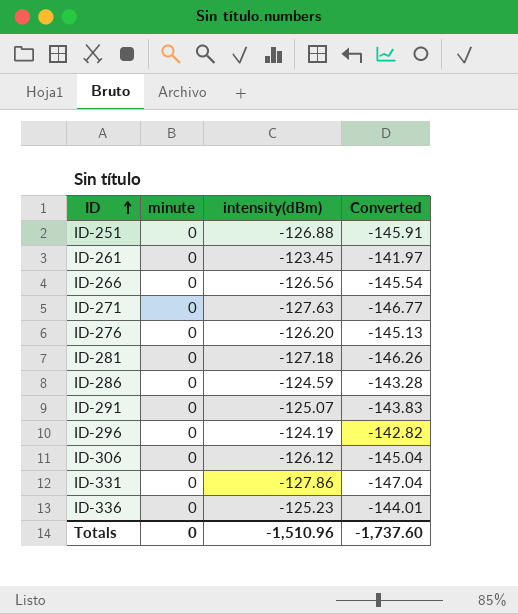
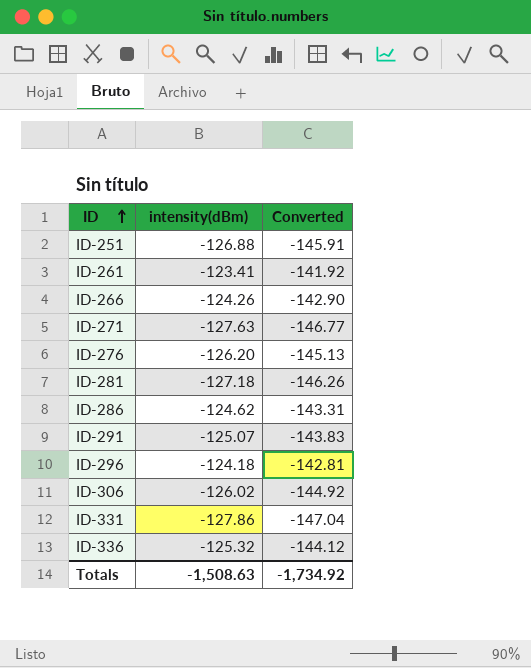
column minute | position: 2 -> none
ID-261 | intensity(dBm): -123.45 -> -123.41
ID-261 | Converted: -141.97 -> -141.92
ID-266 | intensity(dBm): -126.56 -> -124.26
ID-266 | Converted: -145.54 -> -142.90
ID-286 | intensity(dBm): -124.59 -> -124.62
ID-286 | Converted: -143.28 -> -143.31
ID-296 | intensity(dBm): -124.19 -> -124.18
ID-296 | Converted: -142.82 -> -142.81
ID-306 | intensity(dBm): -126.12 -> -126.02
ID-306 | Converted: -145.04 -> -144.92
ID-336 | intensity(dBm): -125.23 -> -125.32
ID-336 | Converted: -144.01 -> -144.12
Totals | intensity(dBm): -1,510.96 -> -1,508.63
Totals | Converted: -1,737.60 -> -1,734.92

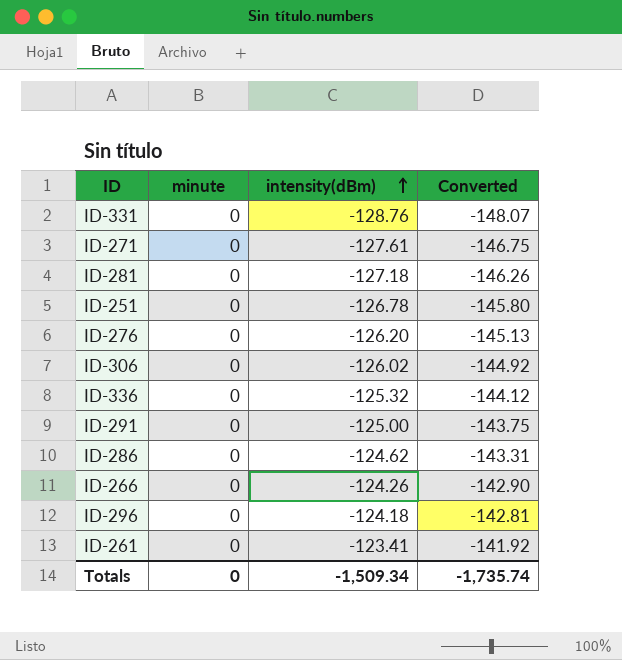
row order: ID ascending -> intensity(dBm) ascending
column minute | position: none -> 2
ID-331 | intensity(dBm): -127.86 -> -128.76
ID-331 | Converted: -147.04 -> -148.07
ID-271 | intensity(dBm): -127.63 -> -127.61
ID-271 | Converted: -146.77 -> -146.75
ID-251 | intensity(dBm): -126.88 -> -126.78
ID-251 | Converted: -145.91 -> -145.80
ID-291 | intensity(dBm): -125.07 -> -125.00
ID-291 | Converted: -143.83 -> -143.75
Totals | intensity(dBm): -1,508.63 -> -1,509.34
Totals | Converted: -1,734.92 -> -1,735.74

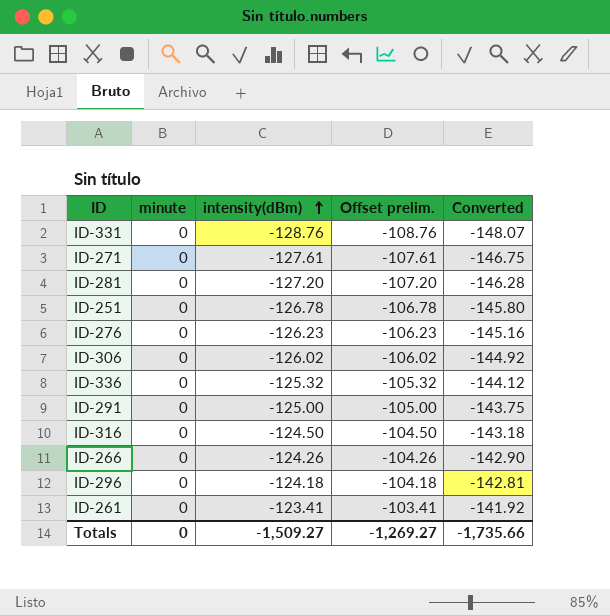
column Offset prelim. | formula: none -> [intensity(dBm)] + 20
row ID-286: 0 | -124.62 | -143.31 -> none
ID-281 | intensity(dBm): -127.18 -> -127.20
ID-281 | Converted: -146.26 -> -146.28
ID-276 | intensity(dBm): -126.20 -> -126.23
ID-276 | Converted: -145.13 -> -145.16
row ID-316: none -> 0 | -124.50 | -104.50 | -143.18
Totals | intensity(dBm): -1,509.34 -> -1,509.27
Totals | Converted: -1,735.74 -> -1,735.66

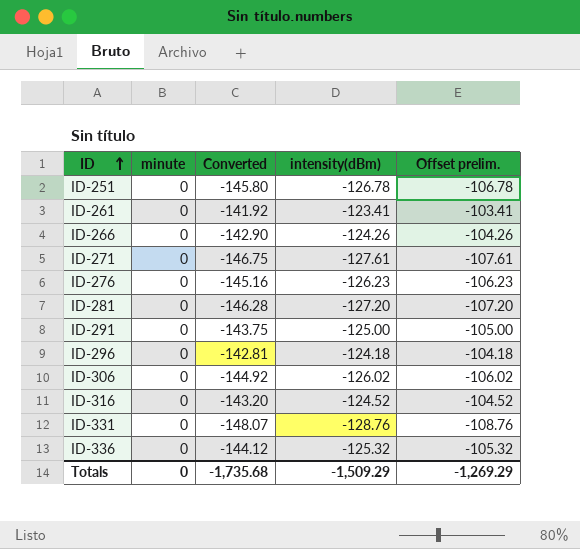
row order: intensity(dBm) ascending -> ID ascending
column Converted | position: 5 -> 3
ID-316 | Converted: -143.18 -> -143.20
ID-316 | intensity(dBm): -124.50 -> -124.52
ID-316 | Offset prelim.: -104.50 -> -104.52
Totals | Converted: -1,735.66 -> -1,735.68
Totals | intensity(dBm): -1,509.27 -> -1,509.29
Totals | Offset prelim.: -1,269.27 -> -1,269.29

